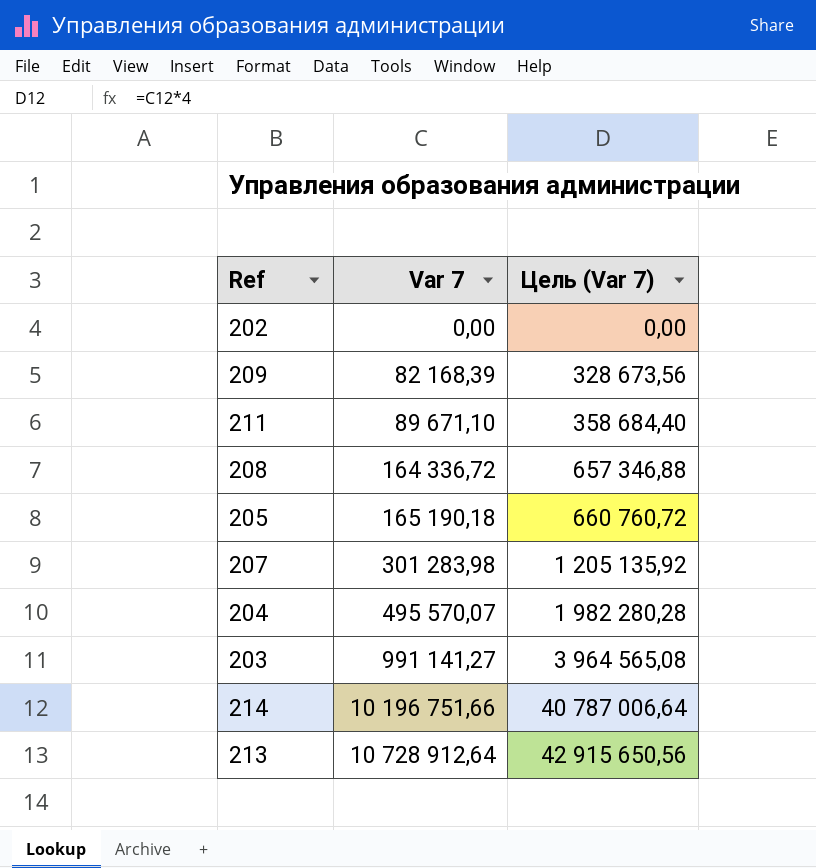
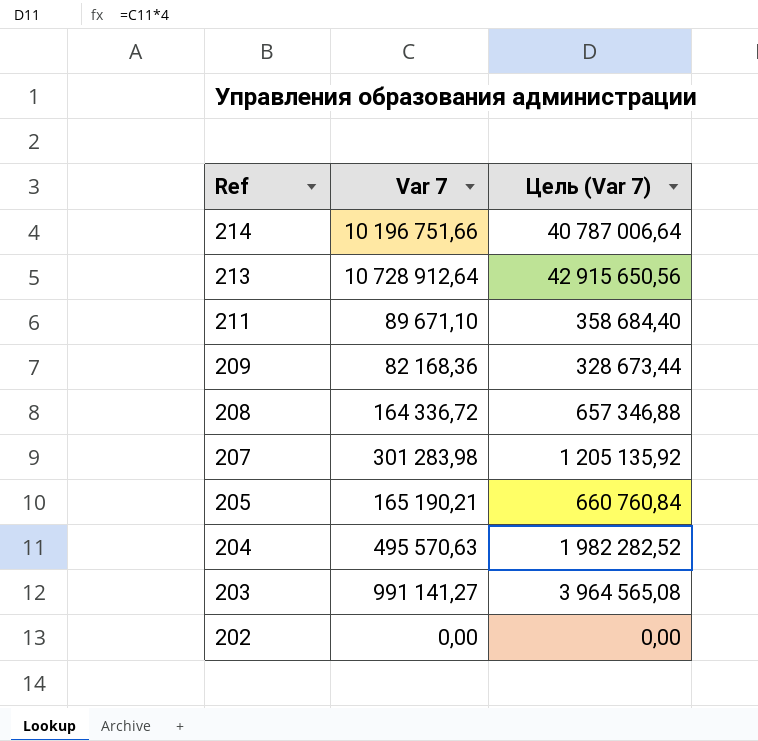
row order: Var 7 ascending -> Ref descending
209 | Var 7: 82 168,39 -> 82 168,36
209 | Цель (Var 7): 328 673,56 -> 328 673,44
205 | Var 7: 165 190,18 -> 165 190,21
205 | Цель (Var 7): 660 760,72 -> 660 760,84
204 | Var 7: 495 570,07 -> 495 570,63
204 | Цель (Var 7): 1 982 280,28 -> 1 982 282,52

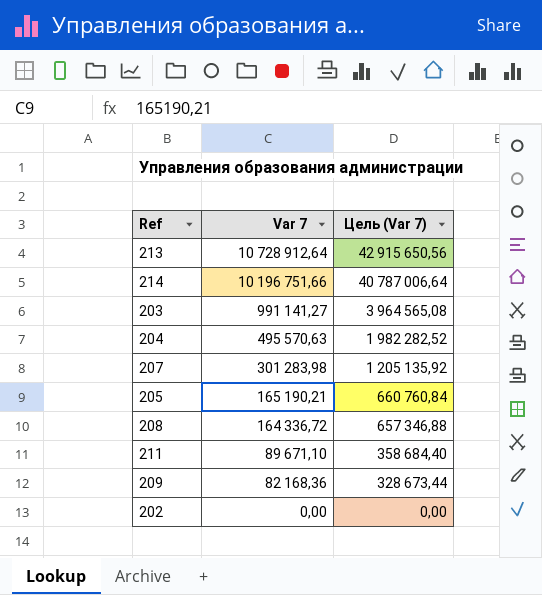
row order: Ref descending -> Var 7 descending

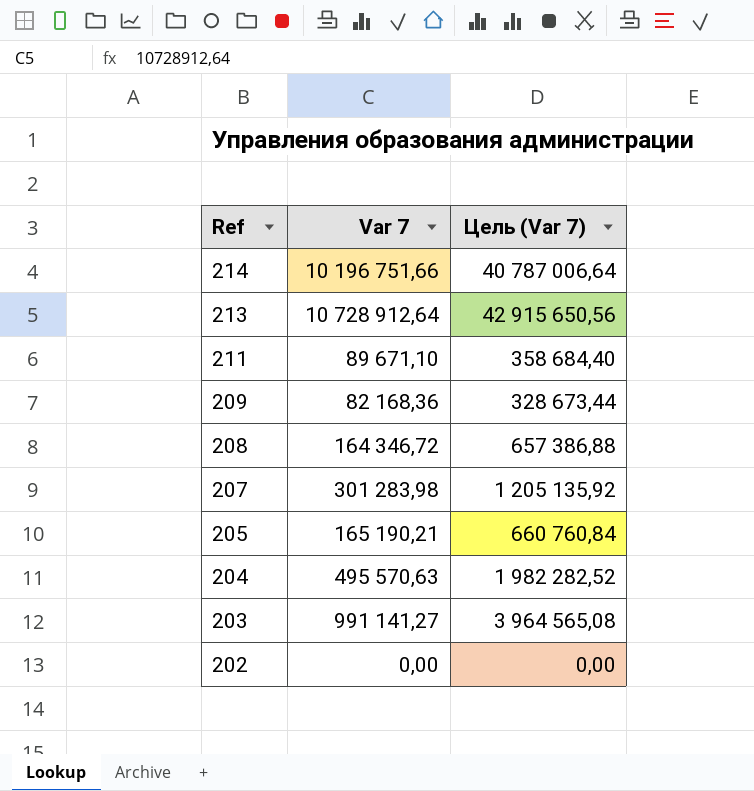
row order: Var 7 descending -> Ref descending
208 | Var 7: 164 336,72 -> 164 346,72
208 | Цель (Var 7): 657 346,88 -> 657 386,88

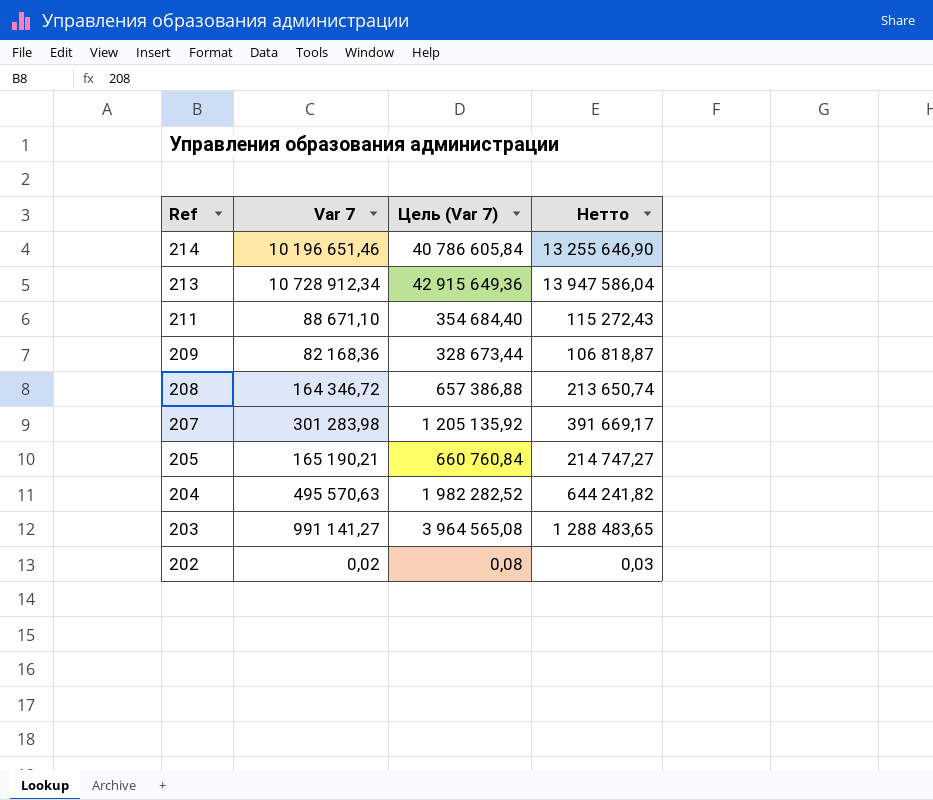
column Нетто | formula: none -> [Var 7] * 1,3
214 | Var 7: 10 196 751,66 -> 10 196 651,46
214 | Цель (Var 7): 40 787 006,64 -> 40 786 605,84
213 | Var 7: 10 728 912,64 -> 10 728 912,34
213 | Цель (Var 7): 42 915 650,56 -> 42 915 649,36
211 | Var 7: 89 671,10 -> 88 671,10
211 | Цель (Var 7): 358 684,40 -> 354 684,40
202 | Var 7: 0,00 -> 0,02
202 | Цель (Var 7): 0,00 -> 0,08

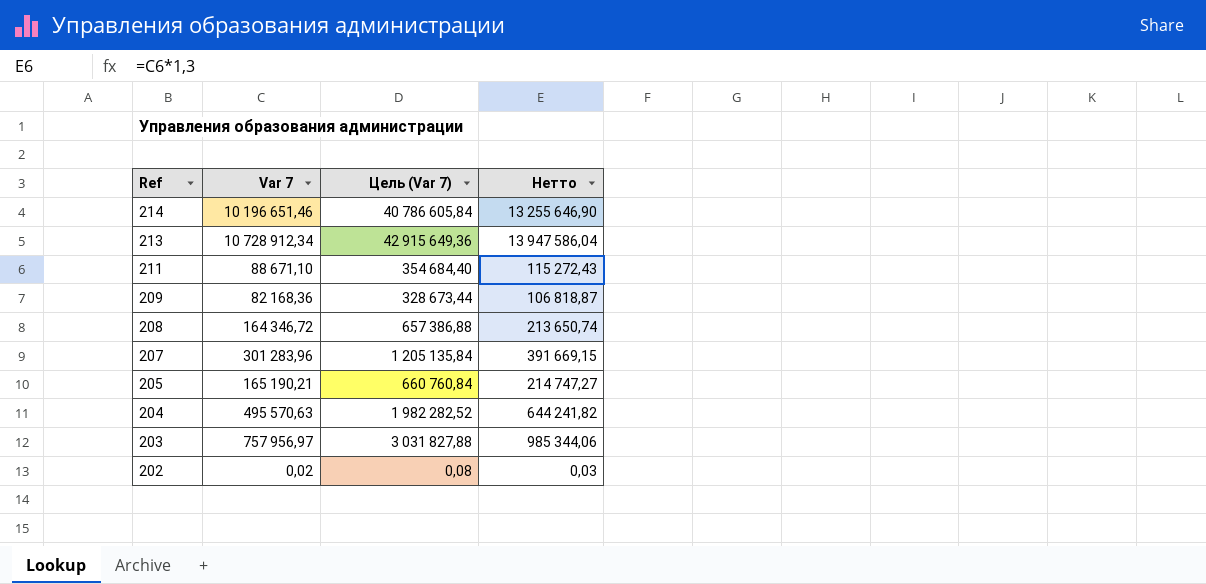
207 | Var 7: 301 283,98 -> 301 283,96
207 | Цель (Var 7): 1 205 135,92 -> 1 205 135,84
207 | Нетто: 391 669,17 -> 391 669,15
203 | Var 7: 991 141,27 -> 757 956,97
203 | Цель (Var 7): 3 964 565,08 -> 3 031 827,88
203 | Нетто: 1 288 483,65 -> 985 344,06

